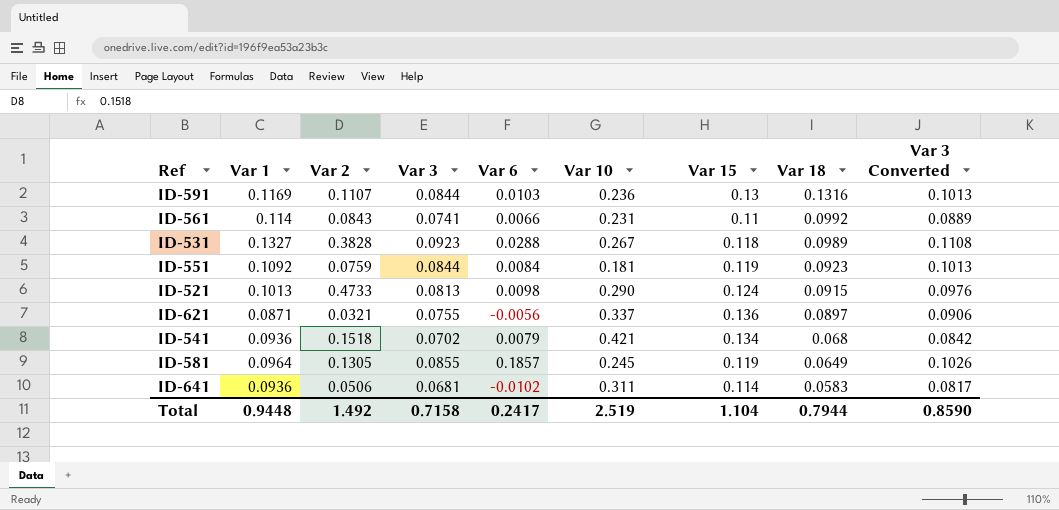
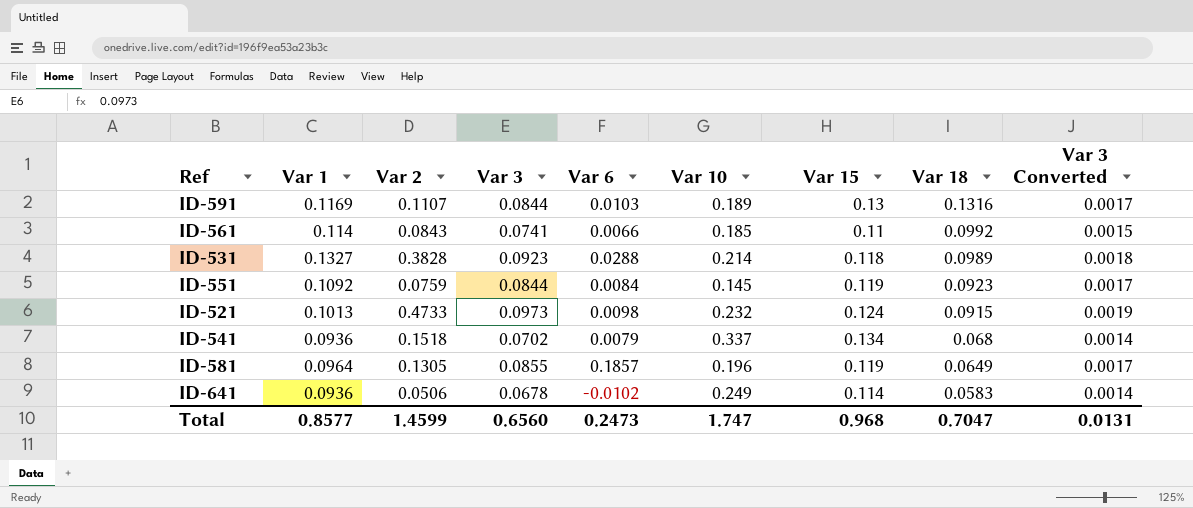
column Var 3 Converted | formula: [Var 3] * 1.2 -> [Var 3] * 0.02
row ID-621: 0.0871 | 0.0321 | 0.0755 | -0.0056 | 0.337 | 0.136 | 0.0897 | 0.0906 -> none
ID-591 | Var 10: 0.236 -> 0.189
ID-561 | Var 10: 0.231 -> 0.185
ID-531 | Var 10: 0.267 -> 0.214
ID-551 | Var 10: 0.181 -> 0.145
ID-521 | Var 3: 0.0813 -> 0.0973
ID-521 | Var 10: 0.290 -> 0.232
ID-541 | Var 10: 0.421 -> 0.337
ID-581 | Var 10: 0.245 -> 0.196
ID-641 | Var 3: 0.0681 -> 0.0678
ID-641 | Var 10: 0.311 -> 0.249
Total | Var 1: 0.9448 -> 0.8577
Total | Var 2: 1.492 -> 1.4599
Total | Var 3: 0.7158 -> 0.6560
Total | Var 6: 0.2417 -> 0.2473
Total | Var 10: 2.519 -> 1.747
Total | Var 15: 1.104 -> 0.968
Total | Var 18: 0.7944 -> 0.7047
Total | Var 3 Converted: 0.8590 -> 0.0131

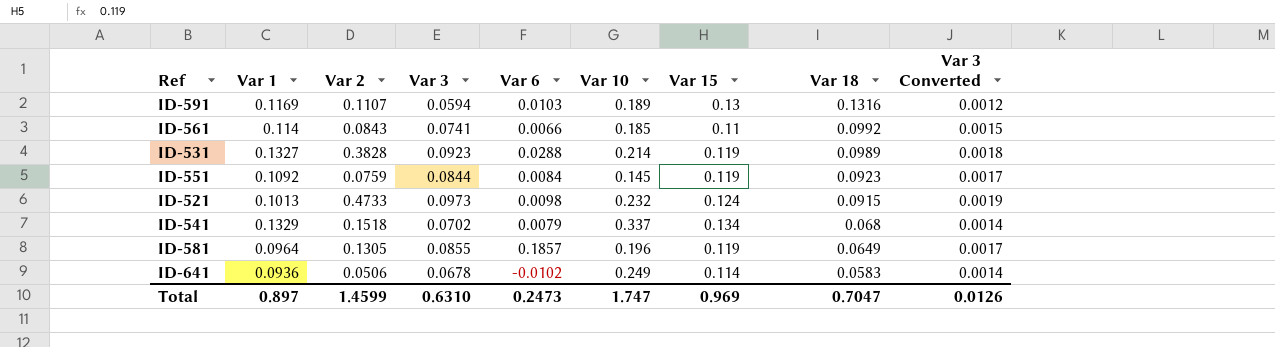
ID-591 | Var 3: 0.0844 -> 0.0594
ID-591 | Var 3 Converted: 0.0017 -> 0.0012
ID-531 | Var 15: 0.118 -> 0.119
ID-541 | Var 1: 0.0936 -> 0.1329
Total | Var 1: 0.8577 -> 0.897
Total | Var 3: 0.6560 -> 0.6310
Total | Var 15: 0.968 -> 0.969
Total | Var 3 Converted: 0.0131 -> 0.0126

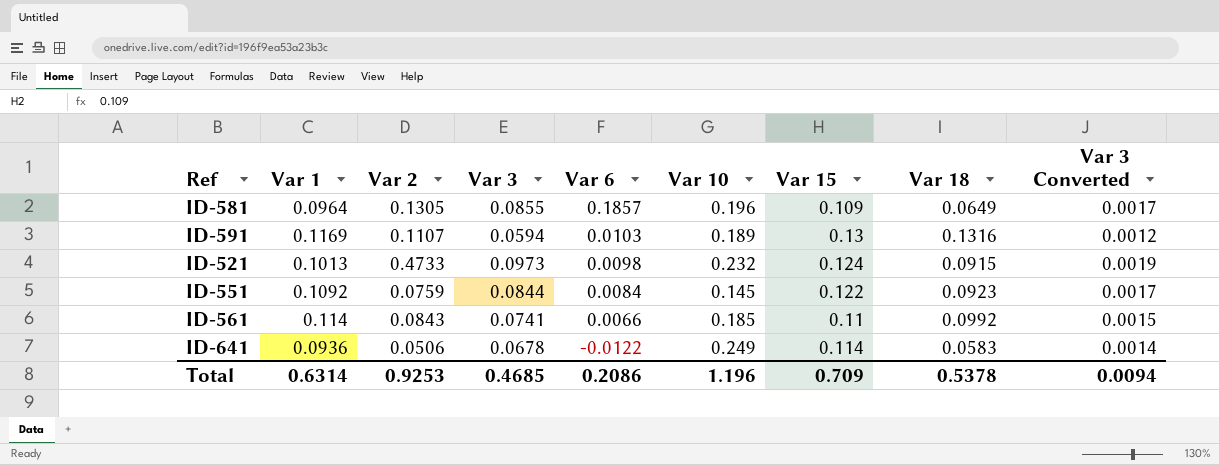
row order: Var 18 descending -> Var 6 descending
row ID-531: 0.1327 | 0.3828 | 0.0923 | 0.0288 | 0.214 | 0.119 | 0.0989 | 0.0018 -> none
row ID-541: 0.1329 | 0.1518 | 0.0702 | 0.0079 | 0.337 | 0.134 | 0.068 | 0.0014 -> none
ID-581 | Var 15: 0.119 -> 0.109
ID-551 | Var 15: 0.119 -> 0.122
ID-641 | Var 6: -0.0102 -> -0.0122
Total | Var 1: 0.897 -> 0.6314
Total | Var 2: 1.4599 -> 0.9253
Total | Var 3: 0.6310 -> 0.4685
Total | Var 6: 0.2473 -> 0.2086
Total | Var 10: 1.747 -> 1.196
Total | Var 15: 0.969 -> 0.709
Total | Var 18: 0.7047 -> 0.5378
Total | Var 3 Converted: 0.0126 -> 0.0094

